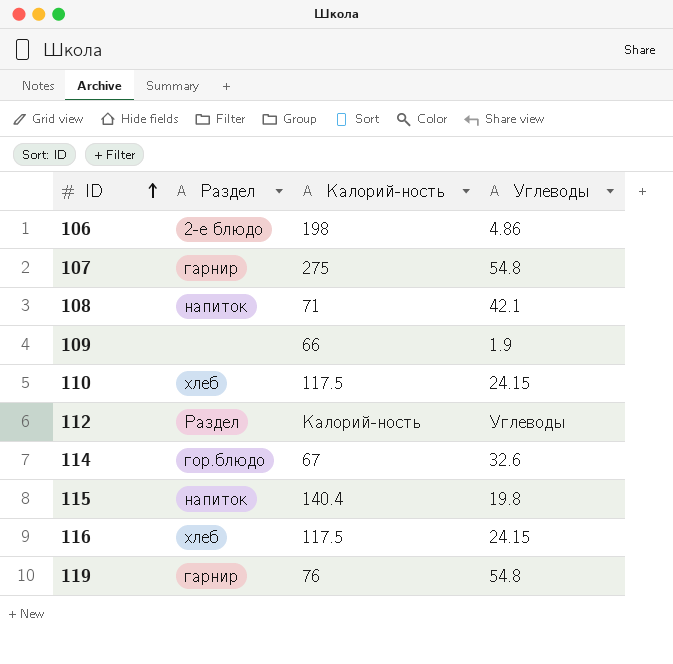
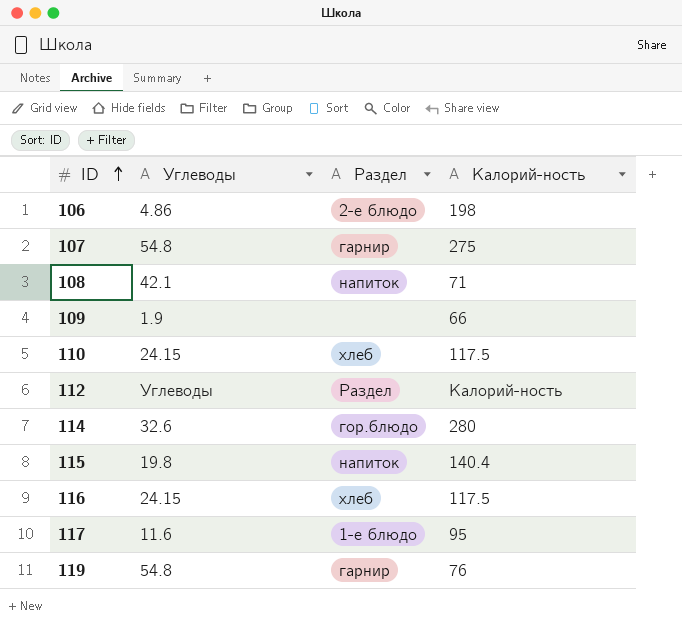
column Углеводы | position: 4 -> 2
114 | Калорий-ность: 67 -> 280
row 117: none -> 11.6 | 1-е блюдо | 95

